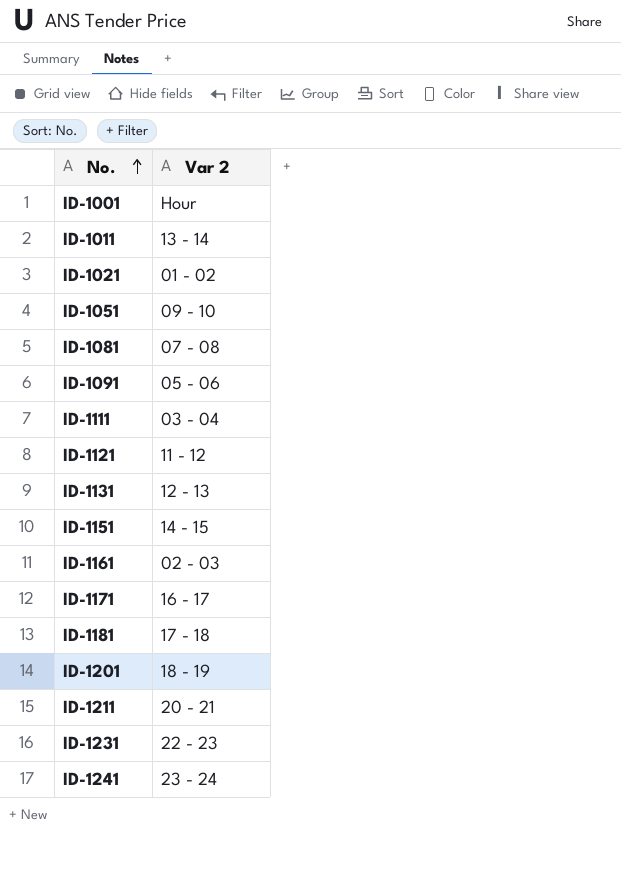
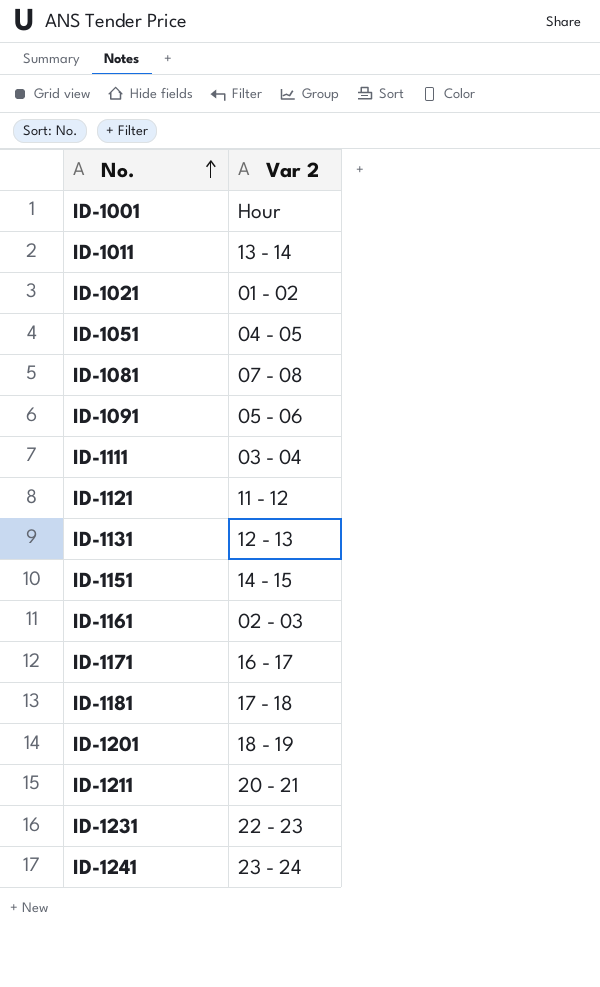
ID-1051 | Var 2: 09 - 10 -> 04 - 05

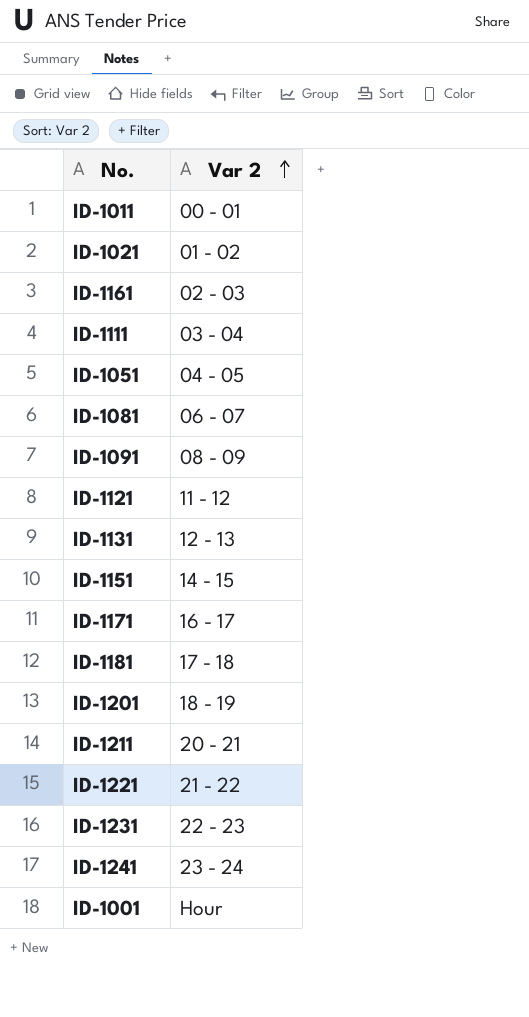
row order: No. ascending -> Var 2 ascending
ID-1011 | Var 2: 13 - 14 -> 00 - 01
ID-1081 | Var 2: 07 - 08 -> 06 - 07
ID-1091 | Var 2: 05 - 06 -> 08 - 09
row ID-1221: none -> 21 - 22

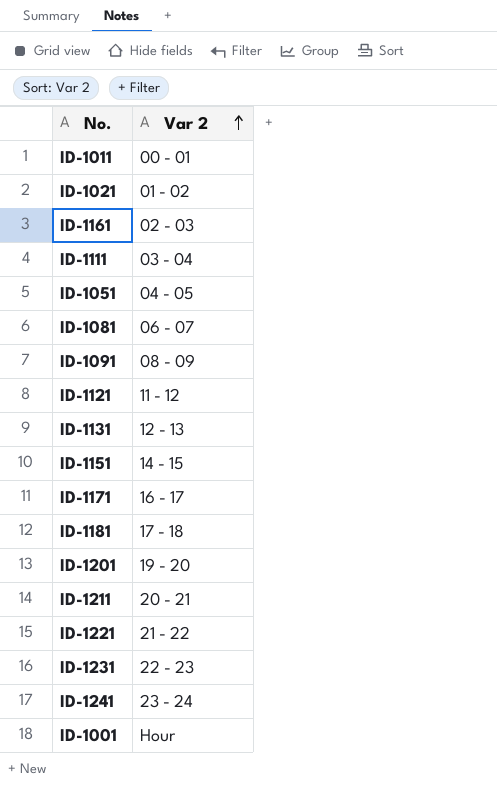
ID-1201 | Var 2: 18 - 19 -> 19 - 20

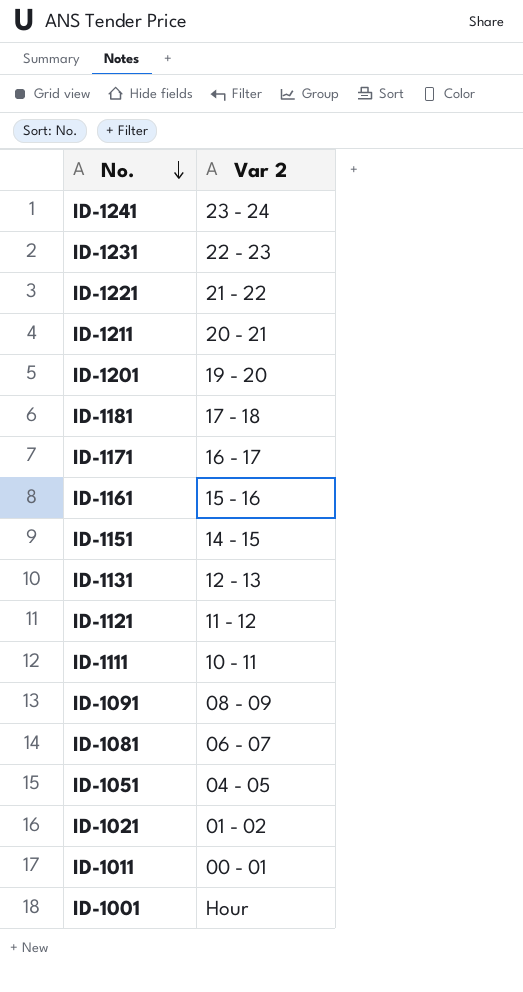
row order: Var 2 ascending -> No. descending
ID-1161 | Var 2: 02 - 03 -> 15 - 16
ID-1111 | Var 2: 03 - 04 -> 10 - 11

